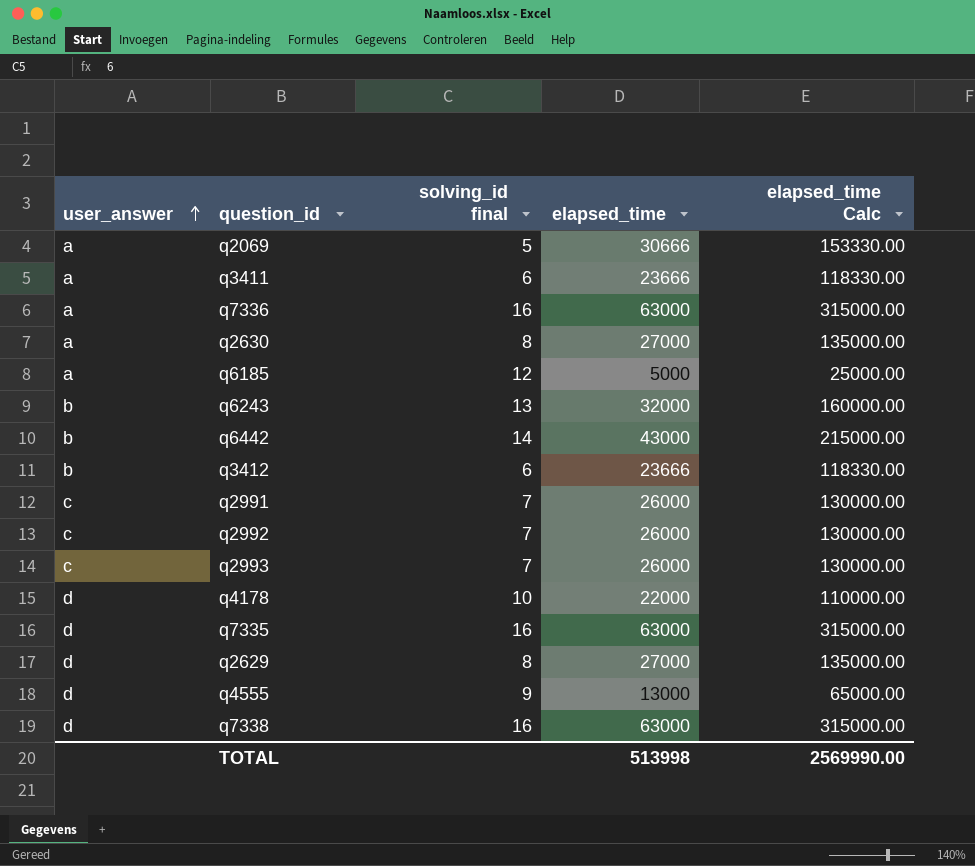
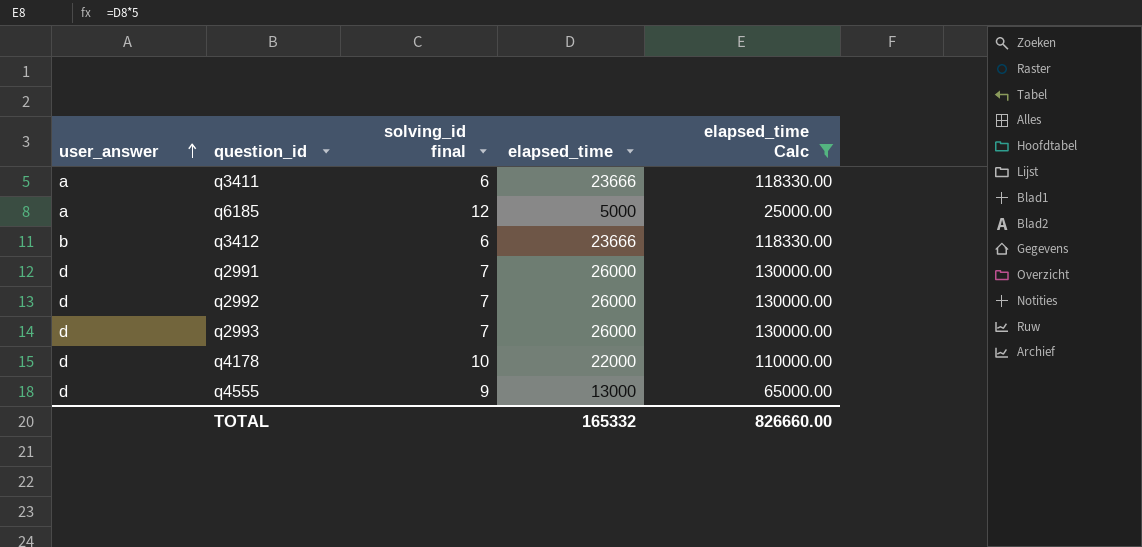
filter: none -> elapsed_time Calc <= 130000.00
q2991 | user_answer: c -> d
q2992 | user_answer: c -> d
q2993 | user_answer: c -> d
TOTAL | elapsed_time: 513998 -> 165332
TOTAL | elapsed_time Calc: 2569990.00 -> 826660.00

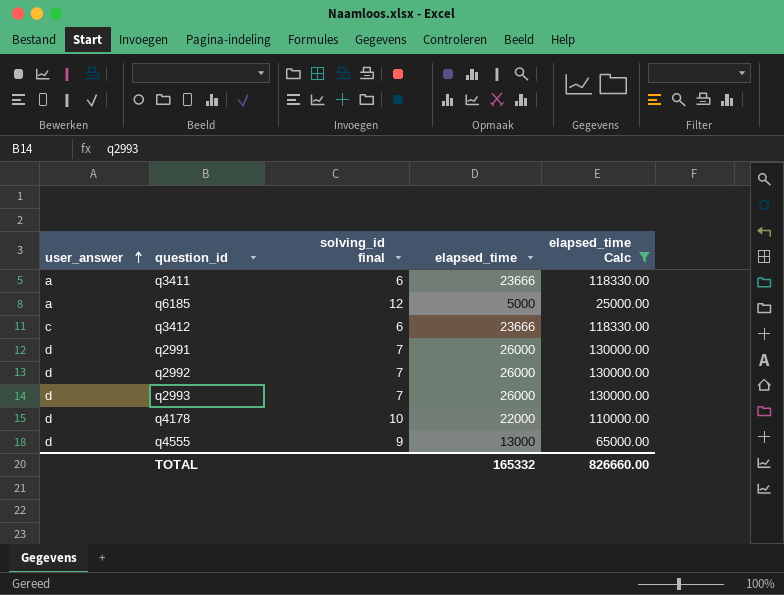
q3412 | user_answer: b -> c

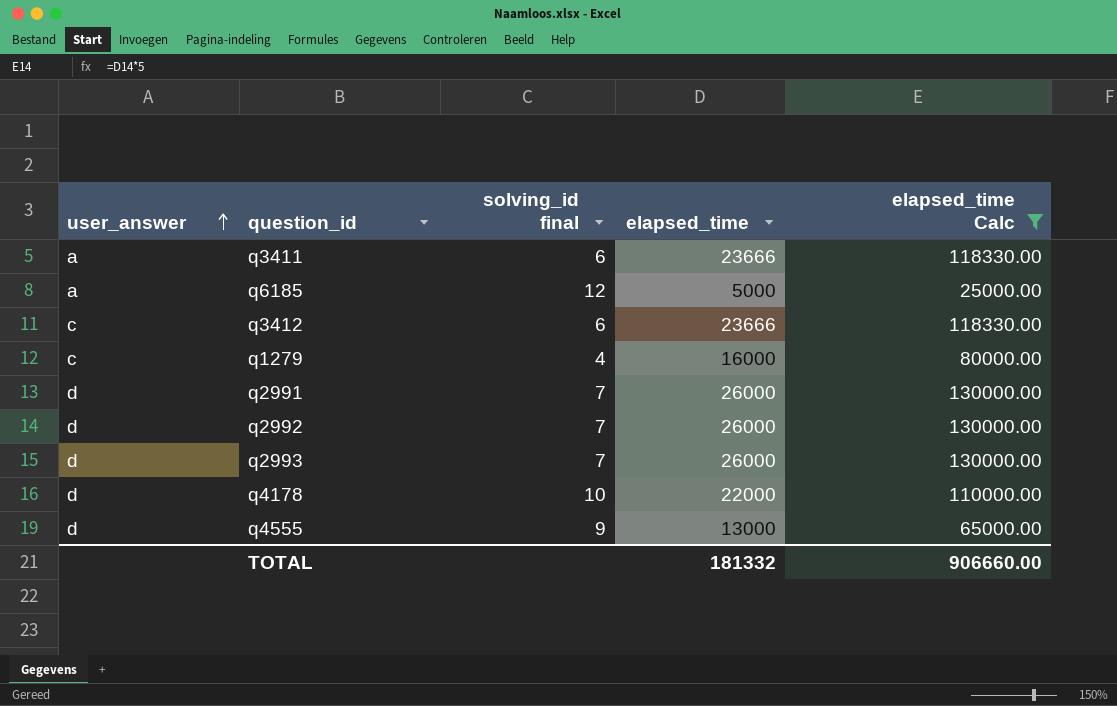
row q1279: none -> c | 4 | 16000 | 80000.00
TOTAL | elapsed_time: 165332 -> 181332
TOTAL | elapsed_time Calc: 826660.00 -> 906660.00

